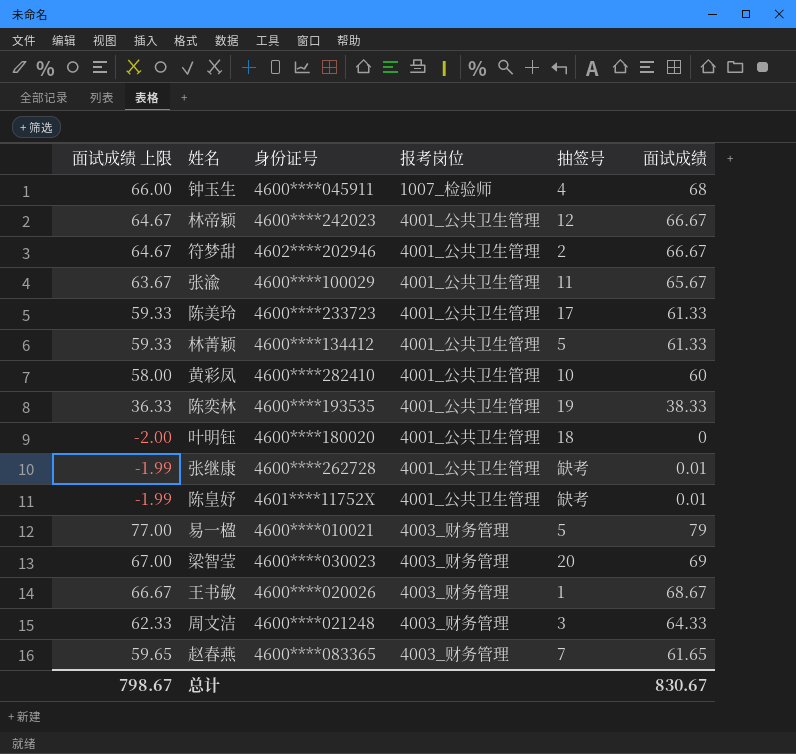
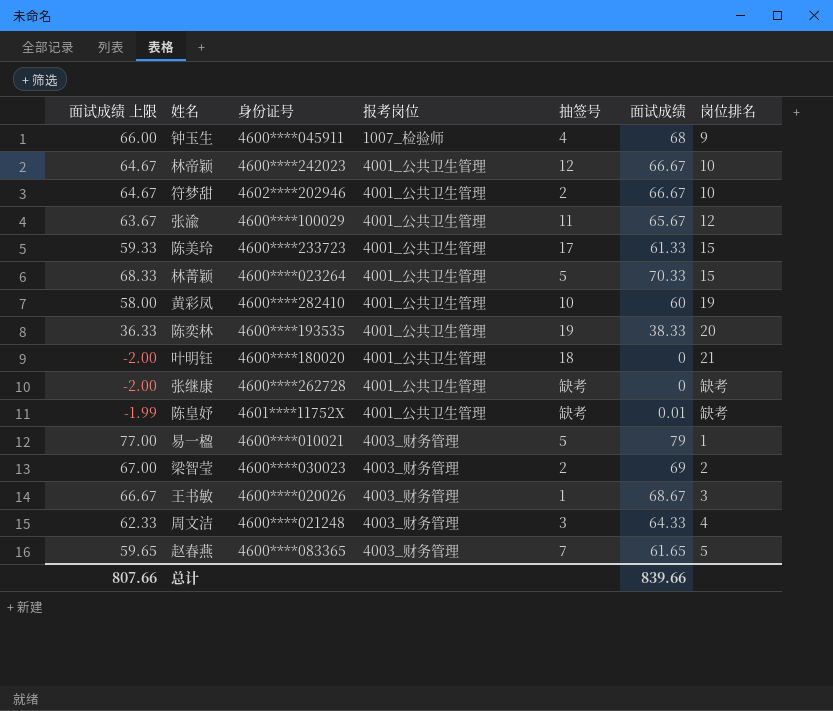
column 岗位排名 | position: none -> 7
林菁颖 | 面试成绩 上限: 59.33 -> 68.33
林菁颖 | 身份证号: 4600****134412 -> 4600****023264
林菁颖 | 面试成绩: 61.33 -> 70.33
张继康 | 面试成绩 上限: -1.99 -> -2.00
张继康 | 面试成绩: 0.01 -> 0
梁智莹 | 抽签号: 20 -> 2
总计 | 面试成绩 上限: 798.67 -> 807.66
总计 | 面试成绩: 830.67 -> 839.66

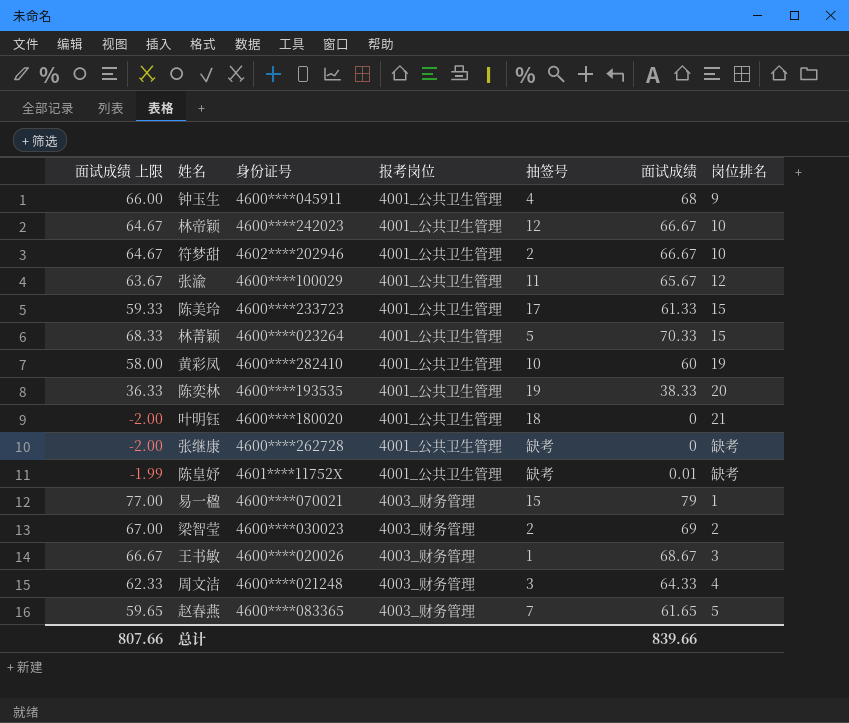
钟玉生 | 报考岗位: 1007_检验师 -> 4001_公共卫生管理
易一楹 | 身份证号: 4600****010021 -> 4600****070021
易一楹 | 抽签号: 5 -> 15

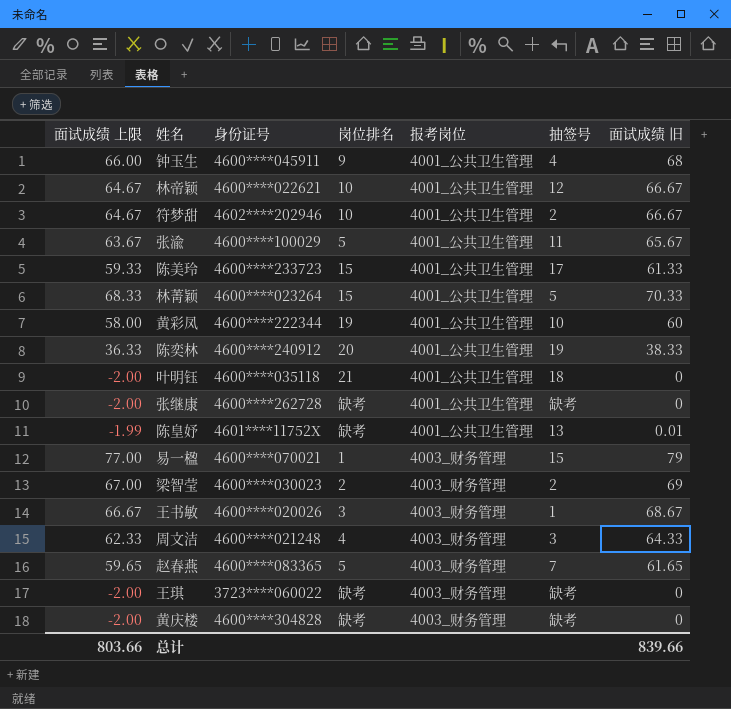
column 岗位排名 | position: 7 -> 4
column name: 面试成绩 -> 面试成绩 旧
林帝颖 | 身份证号: 4600****242023 -> 4600****022621
张渝 | 岗位排名: 12 -> 5
黄彩凤 | 身份证号: 4600****282410 -> 4600****222344
陈奕林 | 身份证号: 4600****193535 -> 4600****240912
叶明钰 | 身份证号: 4600****180020 -> 4600****035118
陈皇妤 | 抽签号: 缺考 -> 13
row 王琪: none -> -2.00 | 3723****060022 | 缺考 | 4003_财务管理 | 缺考 | 0
row 黄庆楼: none -> -2.00 | 4600****304828 | 缺考 | 4003_财务管理 | 缺考 | 0
总计 | 面试成绩 上限: 807.66 -> 803.66

